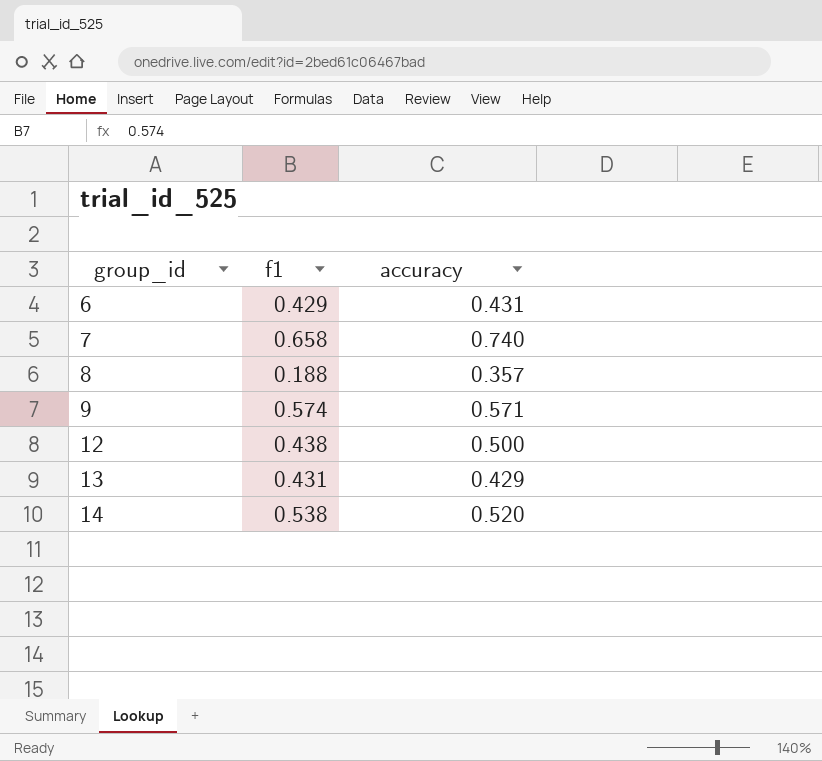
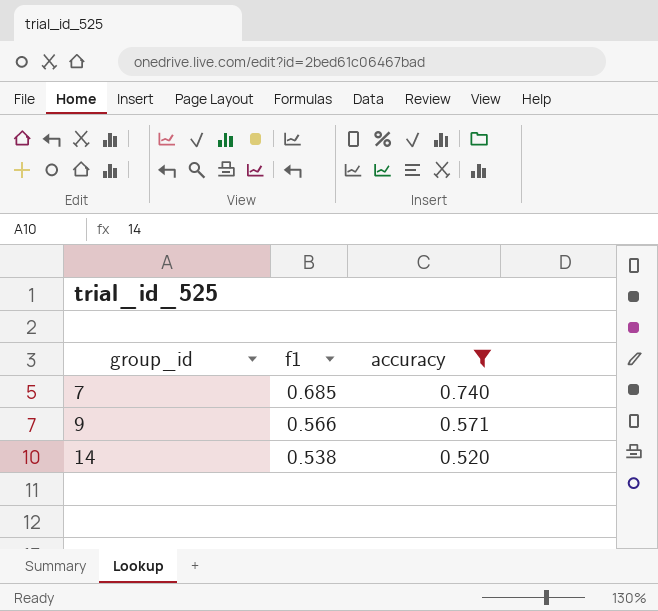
filter: none -> accuracy >= 0.520
7 | f1: 0.658 -> 0.685
9 | f1: 0.574 -> 0.566

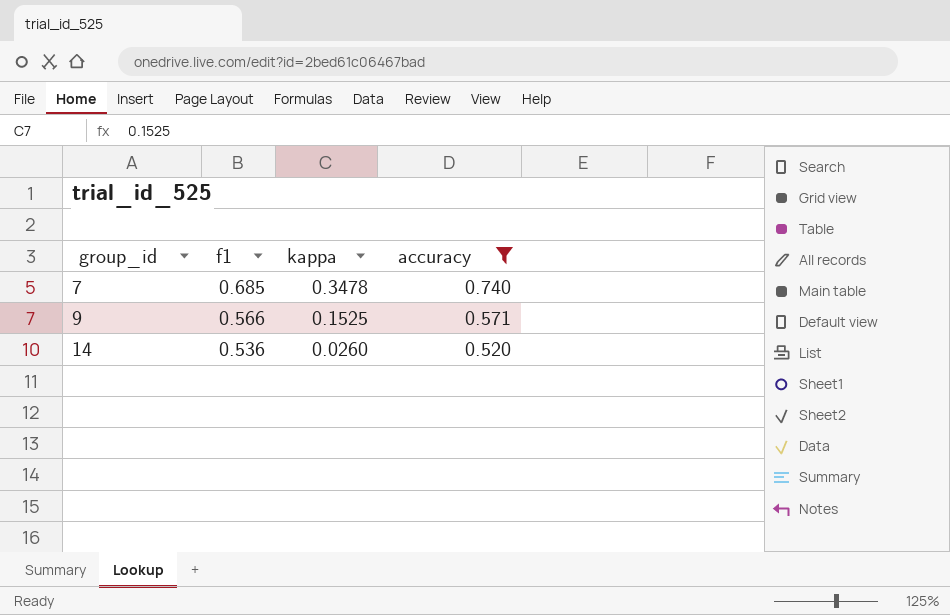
column kappa | position: none -> 3
14 | f1: 0.538 -> 0.536

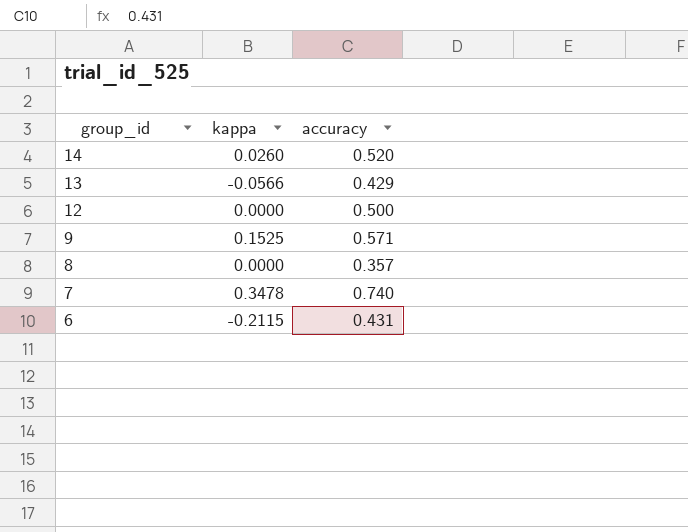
filter: accuracy >= 0.520 -> none
row order: group_id ascending -> group_id descending
column f1 | position: 2 -> none

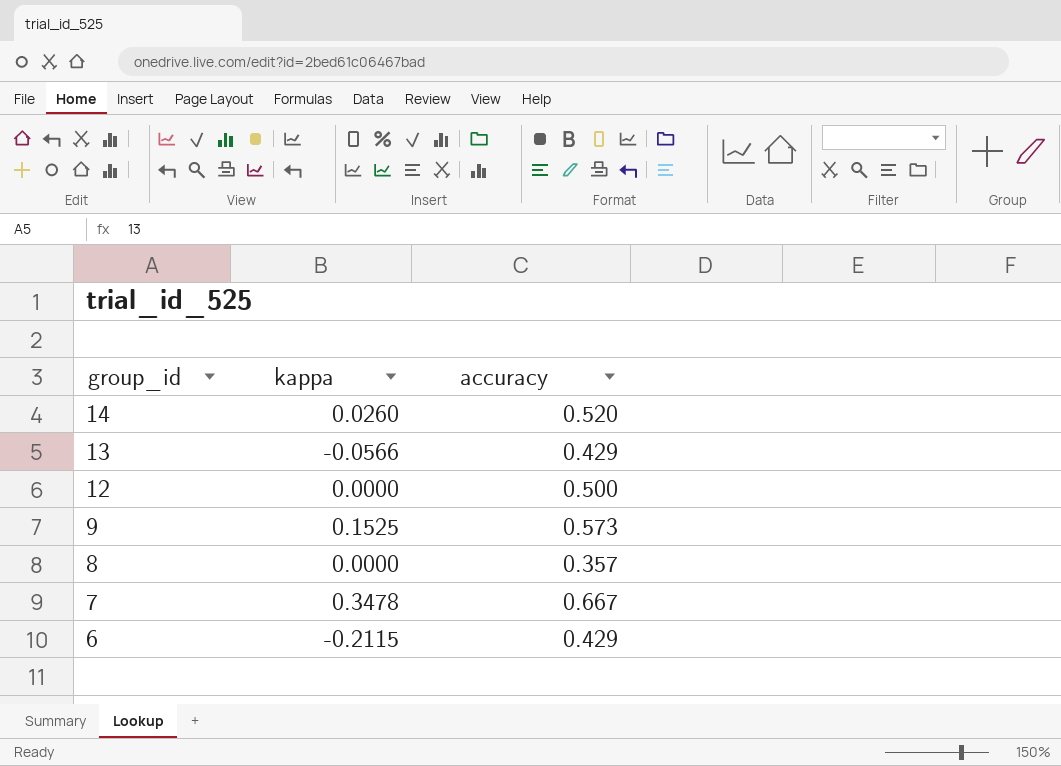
9 | accuracy: 0.571 -> 0.573
7 | accuracy: 0.740 -> 0.667
6 | accuracy: 0.431 -> 0.429

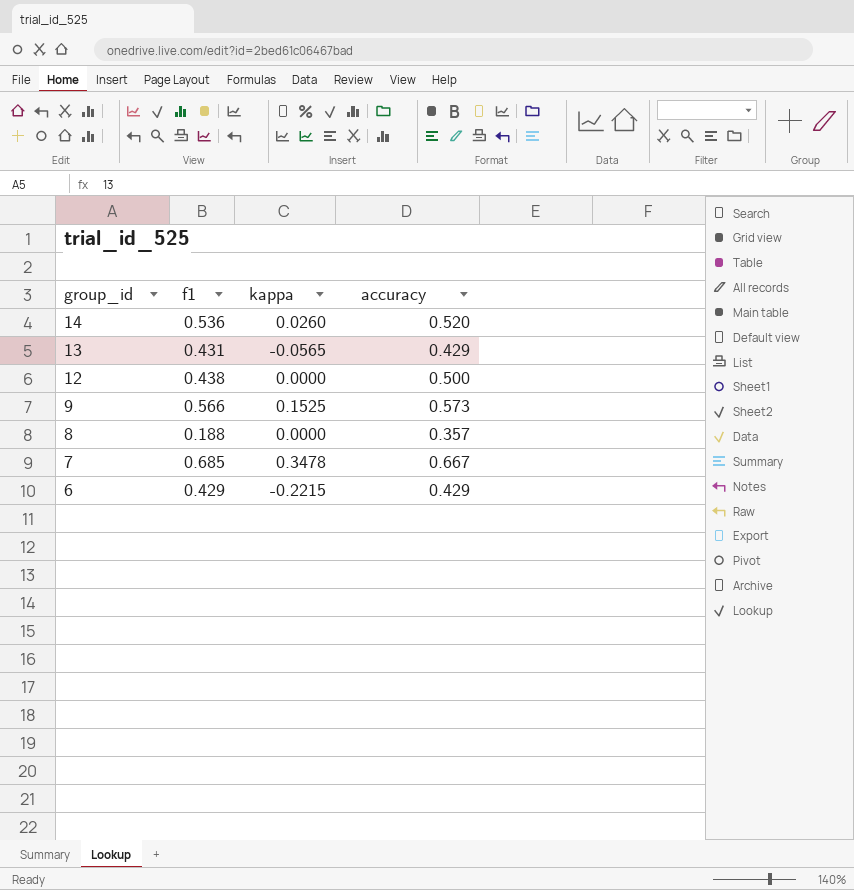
column f1 | position: none -> 2
13 | kappa: -0.0566 -> -0.0565
6 | kappa: -0.2115 -> -0.2215

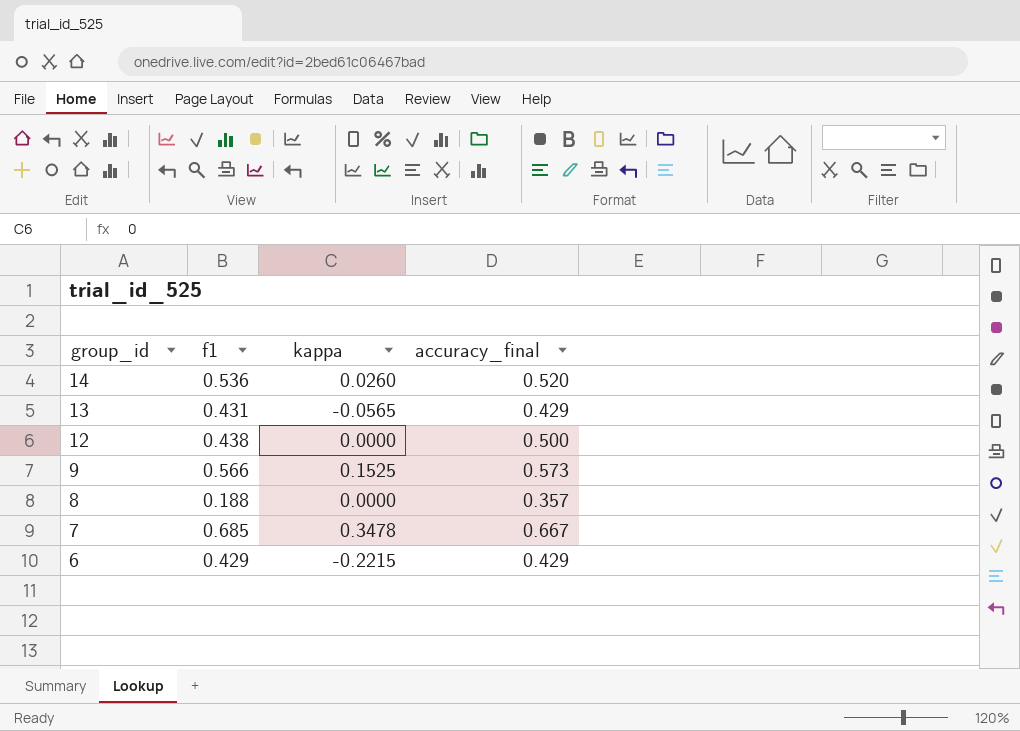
column name: accuracy -> accuracy_final

